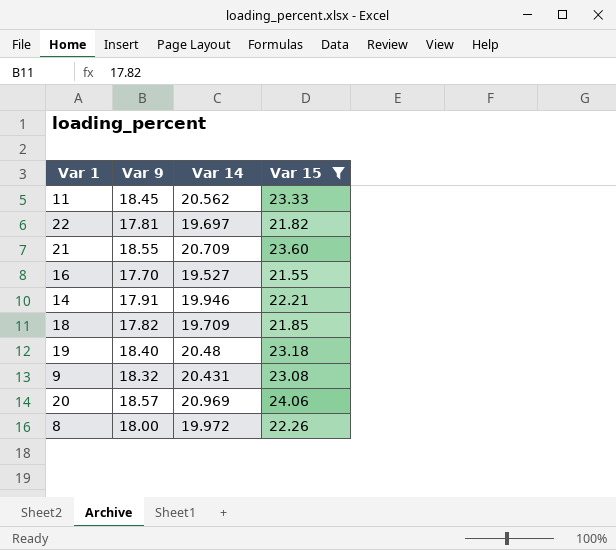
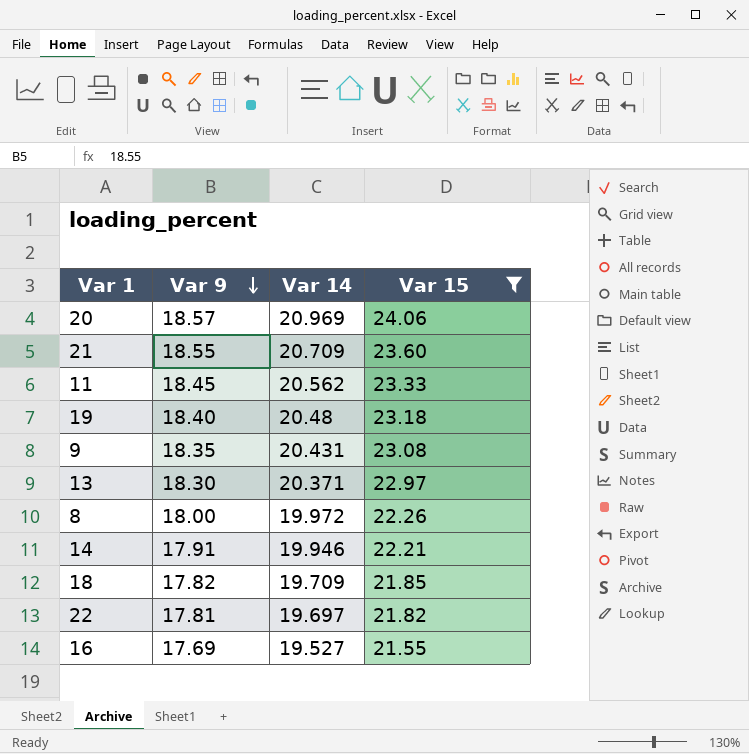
row order: none -> Var 9 descending
9 | Var 9: 18.32 -> 18.35
row 13: none -> 18.30 | 20.371 | 22.97
16 | Var 9: 17.70 -> 17.69

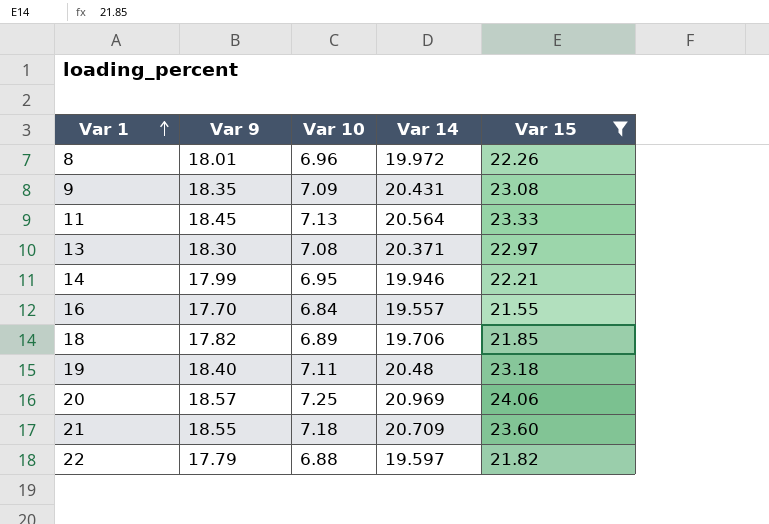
row order: Var 9 descending -> Var 1 ascending
column Var 10 | position: none -> 3
8 | Var 9: 18.00 -> 18.01
11 | Var 14: 20.562 -> 20.564
14 | Var 9: 17.91 -> 17.99
16 | Var 9: 17.69 -> 17.70
16 | Var 14: 19.527 -> 19.557
18 | Var 14: 19.709 -> 19.706
22 | Var 9: 17.81 -> 17.79
22 | Var 14: 19.697 -> 19.597

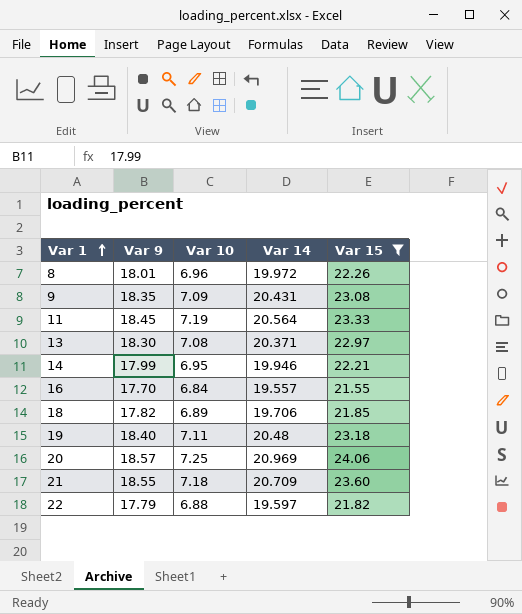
11 | Var 10: 7.13 -> 7.19

